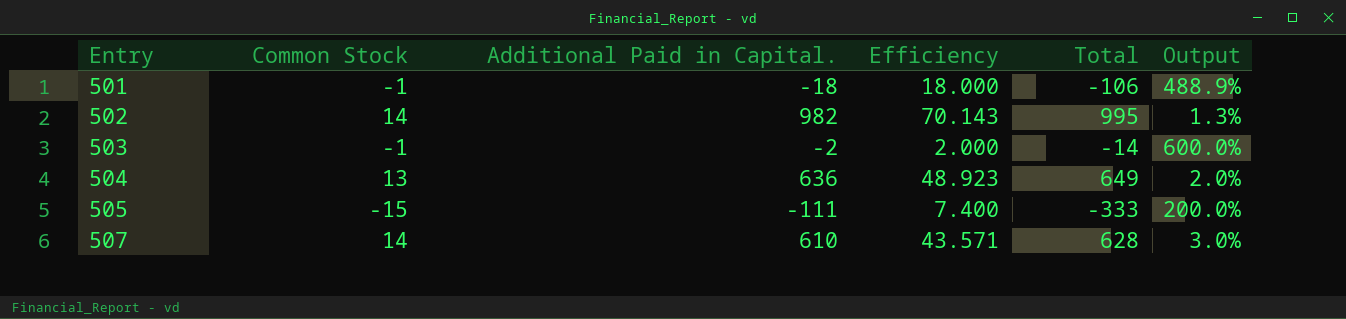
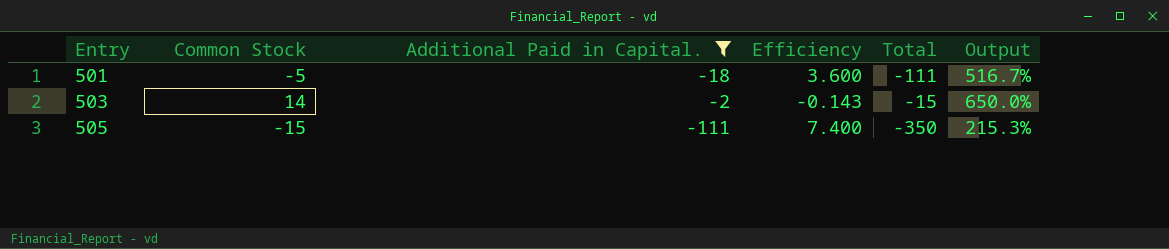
filter: none -> Additional Paid in Capital. <= -2
501 | Common Stock: -1 -> -5
501 | Efficiency: 18.000 -> 3.600
501 | Total: -106 -> -111
501 | Output: 488.9% -> 516.7%
503 | Common Stock: -1 -> 14
503 | Efficiency: 2.000 -> -0.143
503 | Total: -14 -> -15
503 | Output: 600.0% -> 650.0%
505 | Total: -333 -> -350
505 | Output: 200.0% -> 215.3%

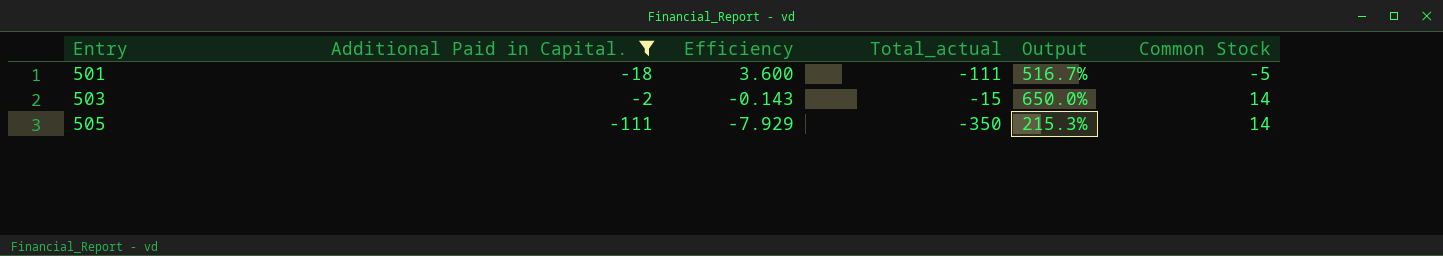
column name: Total -> Total_actual
column Common Stock | position: 2 -> 6
505 | Efficiency: 7.400 -> -7.929
505 | Common Stock: -15 -> 14

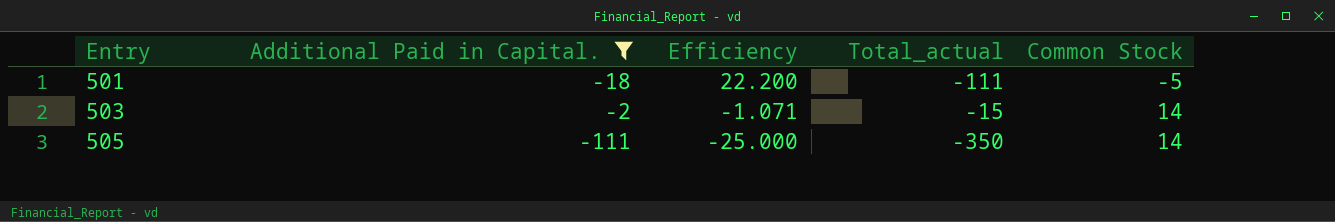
column Output | formula: ([Total_actual] - [Additional Paid in Capital.]) / [Additional Paid in Capital.] -> none
column Efficiency | formula: [Additional Paid in Capital.] / [Common Stock] -> [Total_actual] / [Common Stock]

